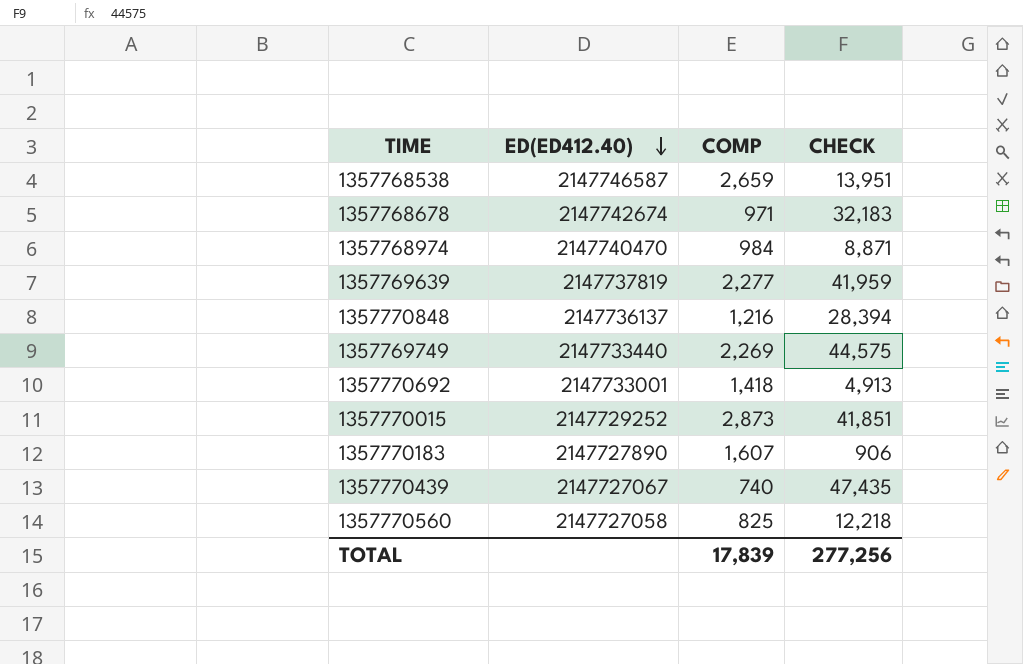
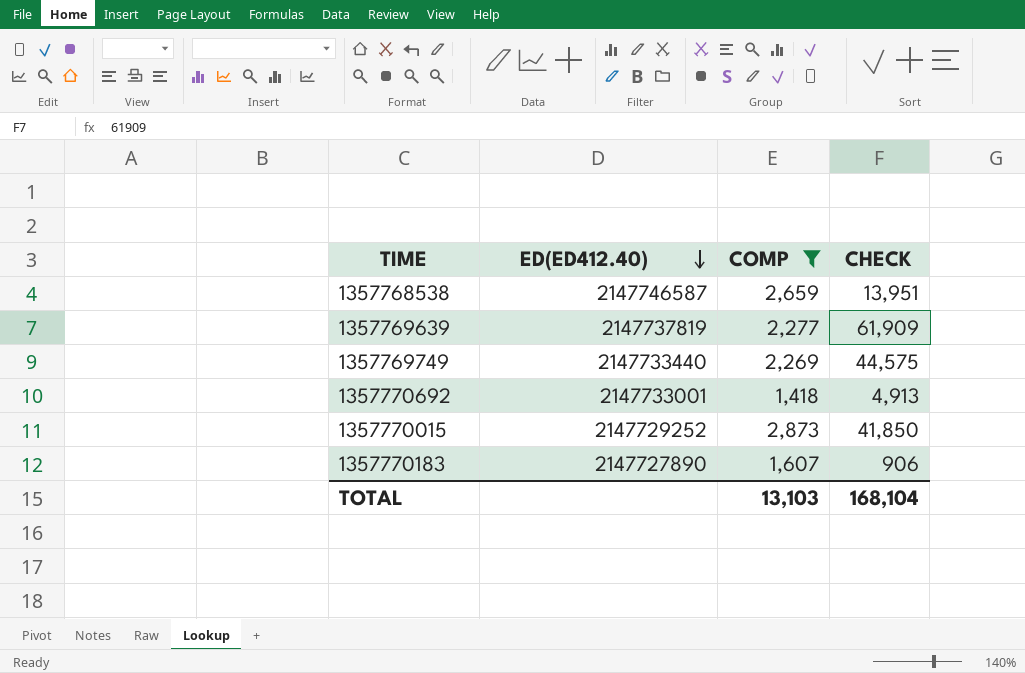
filter: none -> COMP >= 1,418
1357769639 | CHECK: 41,959 -> 61,909
1357770015 | CHECK: 41,851 -> 41,850
TOTAL | COMP: 17,839 -> 13,103
TOTAL | CHECK: 277,256 -> 168,104

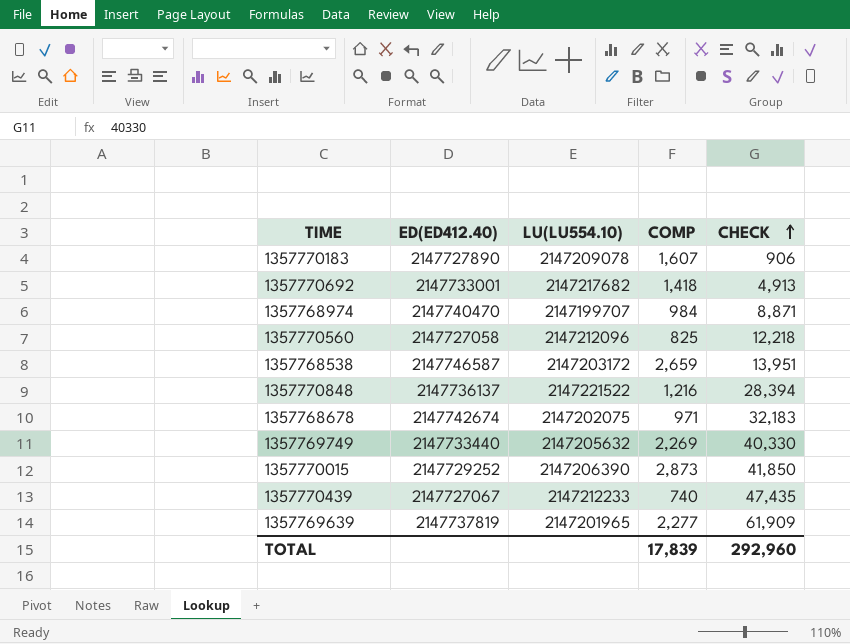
filter: COMP >= 1,418 -> none
row order: ED(ED412.40) descending -> CHECK ascending
column LU(LU554.10) | position: none -> 3
1357769749 | CHECK: 44,575 -> 40,330
TOTAL | COMP: 13,103 -> 17,839
TOTAL | CHECK: 168,104 -> 292,960

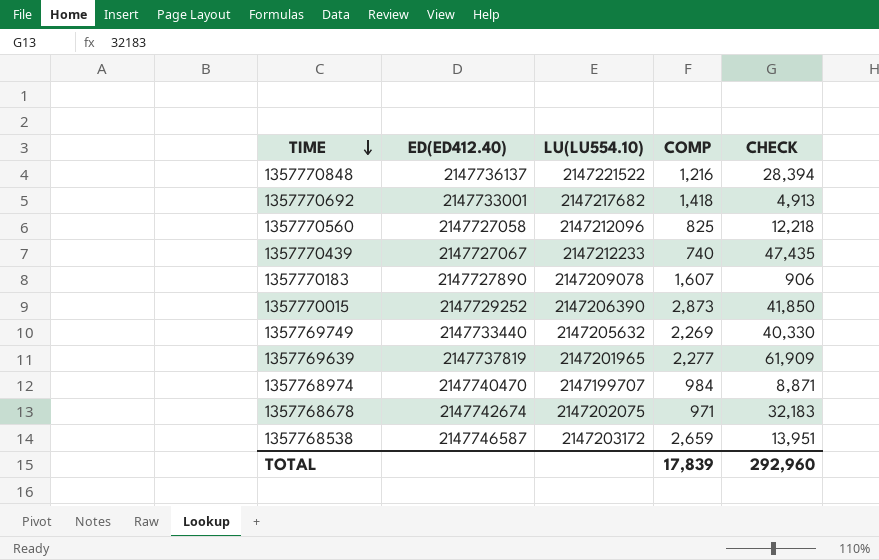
row order: CHECK ascending -> TIME descending

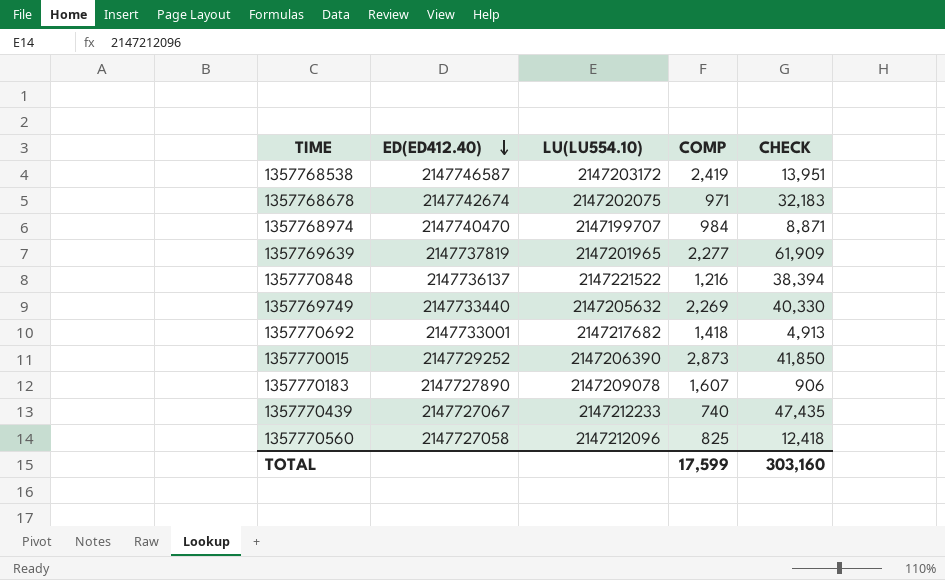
row order: TIME descending -> ED(ED412.40) descending
1357768538 | COMP: 2,659 -> 2,419
1357770848 | CHECK: 28,394 -> 38,394
1357770560 | CHECK: 12,218 -> 12,418
TOTAL | COMP: 17,839 -> 17,599
TOTAL | CHECK: 292,960 -> 303,160

